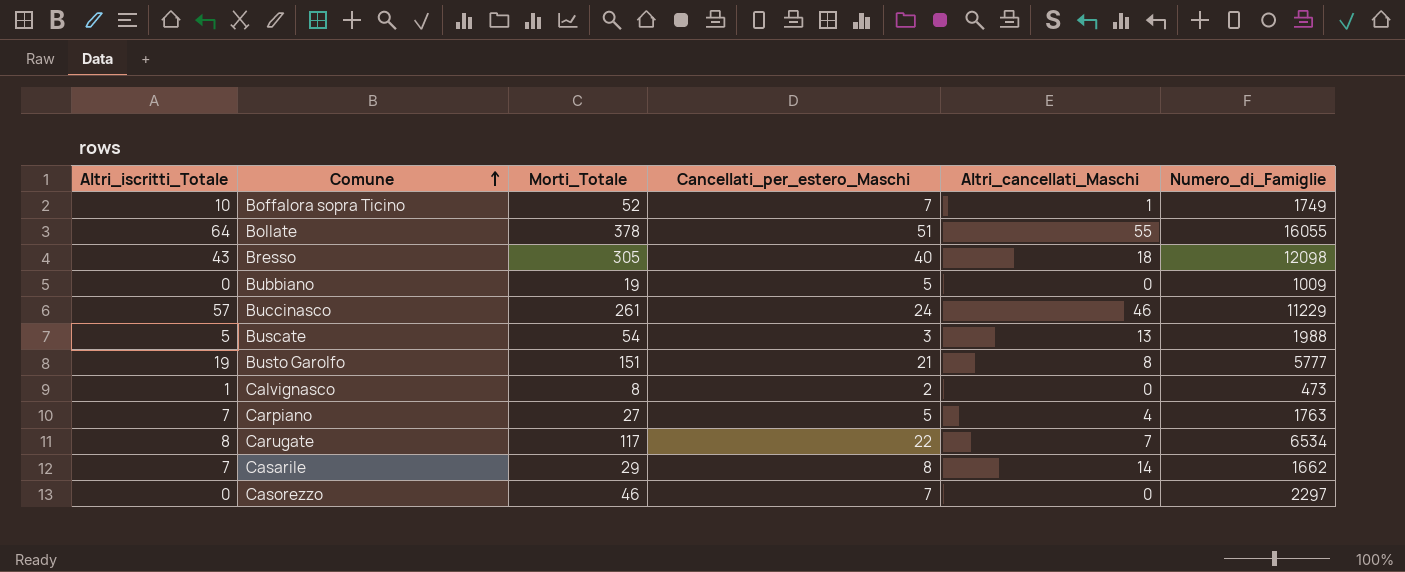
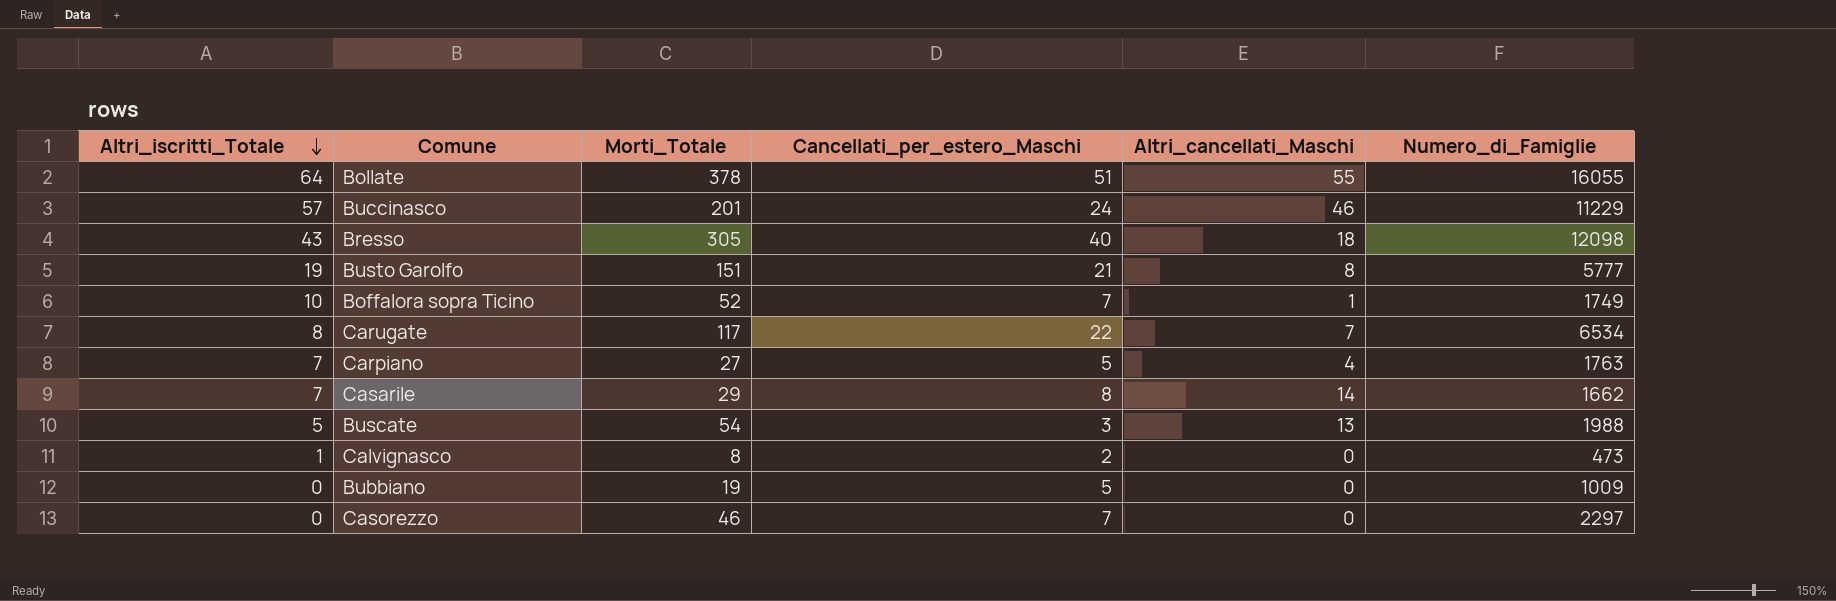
row order: Comune ascending -> Altri_iscritti_Totale descending
Buccinasco | Morti_Totale: 261 -> 201

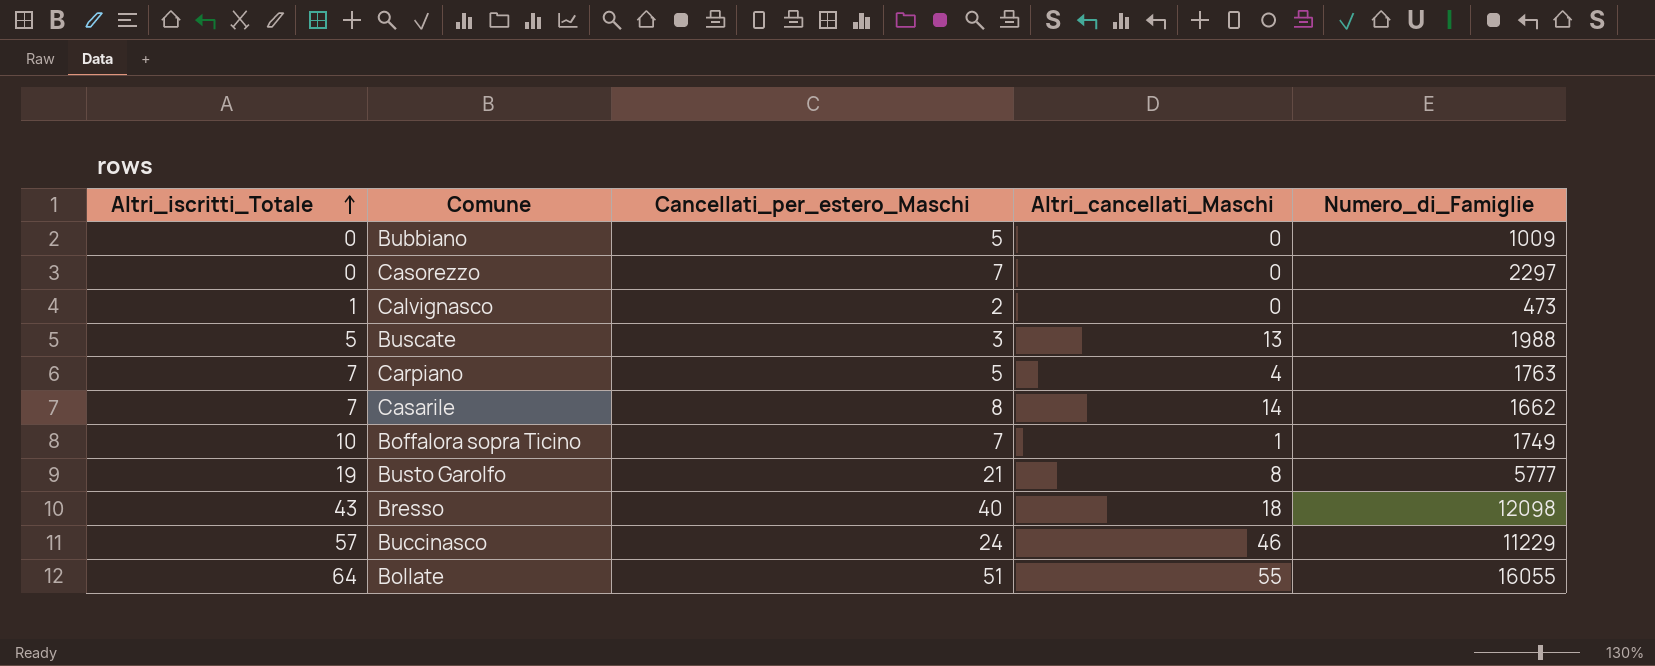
row order: Altri_iscritti_Totale descending -> Altri_iscritti_Totale ascending
column Morti_Totale | position: 3 -> none
row Carugate: 8 | 117 | 22 | 7 | 6534 -> none

